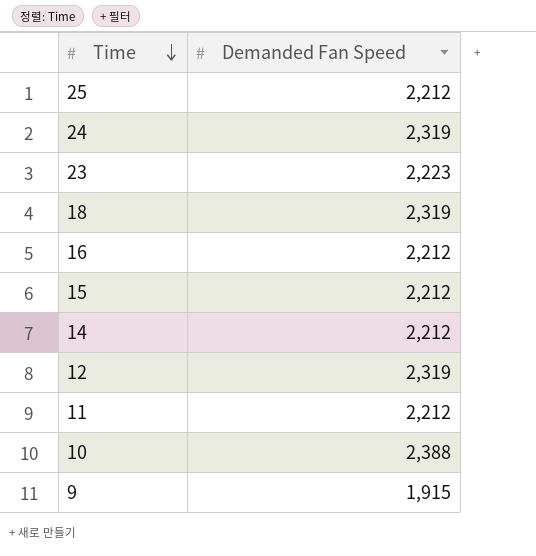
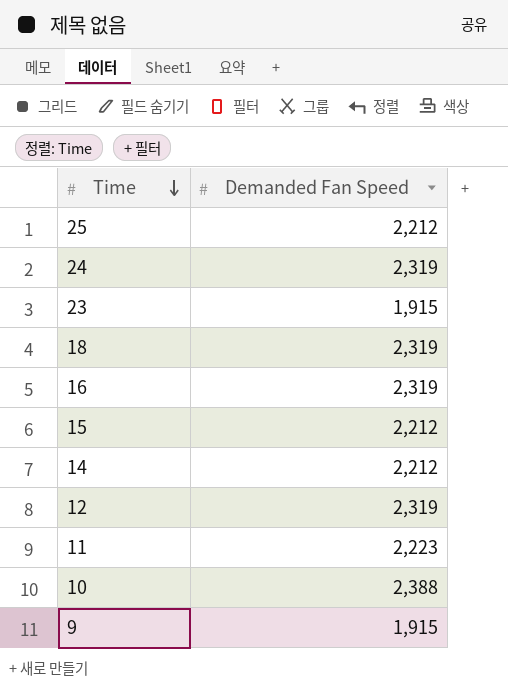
23 | Demanded Fan Speed: 2,223 -> 1,915
16 | Demanded Fan Speed: 2,212 -> 2,319
11 | Demanded Fan Speed: 2,212 -> 2,223

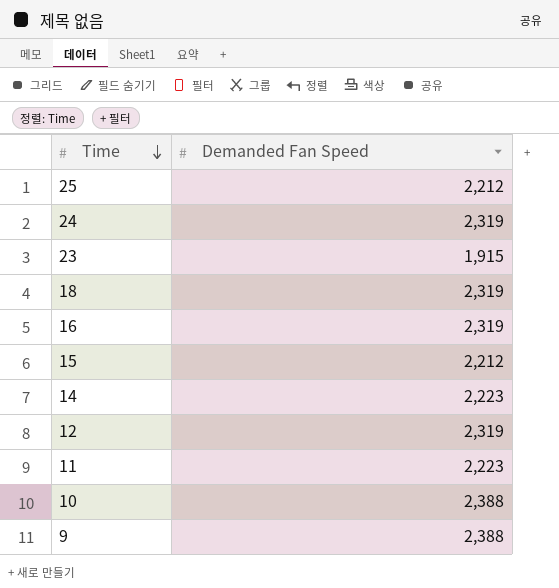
14 | Demanded Fan Speed: 2,212 -> 2,223
9 | Demanded Fan Speed: 1,915 -> 2,388

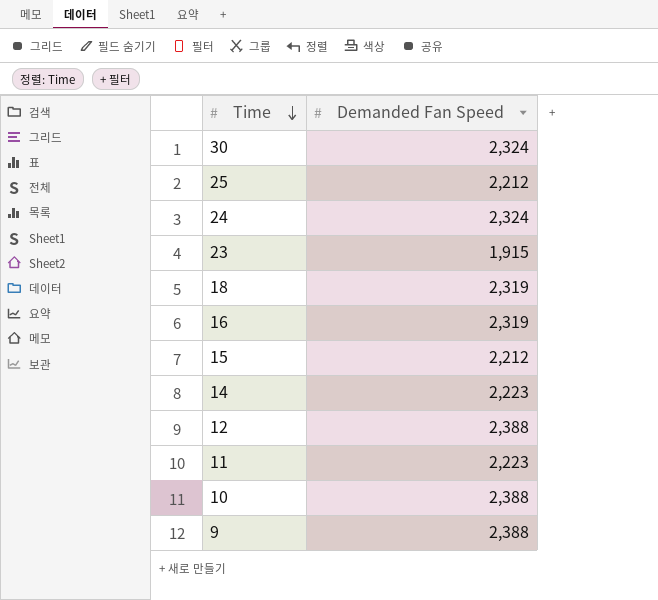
row 30: none -> 2,324
24 | Demanded Fan Speed: 2,319 -> 2,324
12 | Demanded Fan Speed: 2,319 -> 2,388

